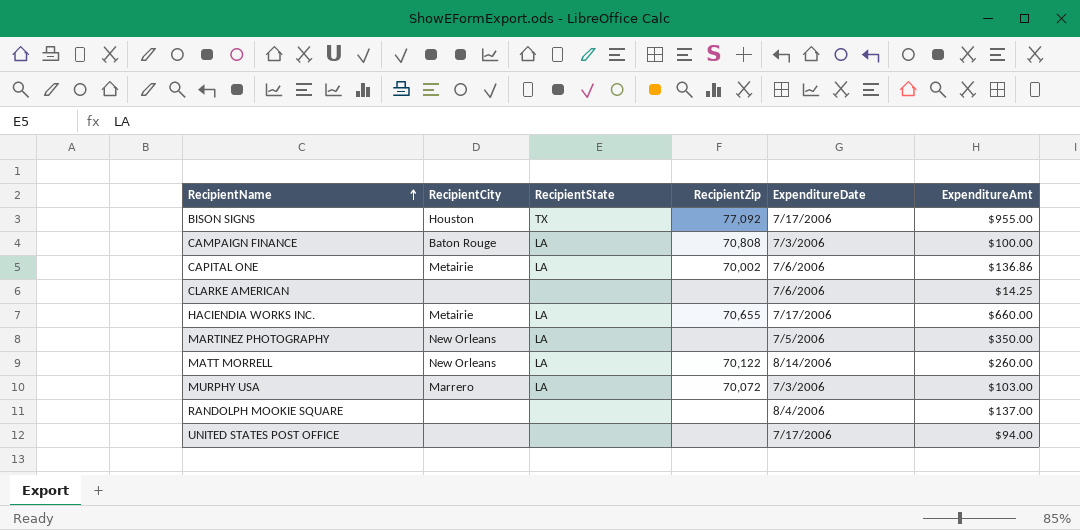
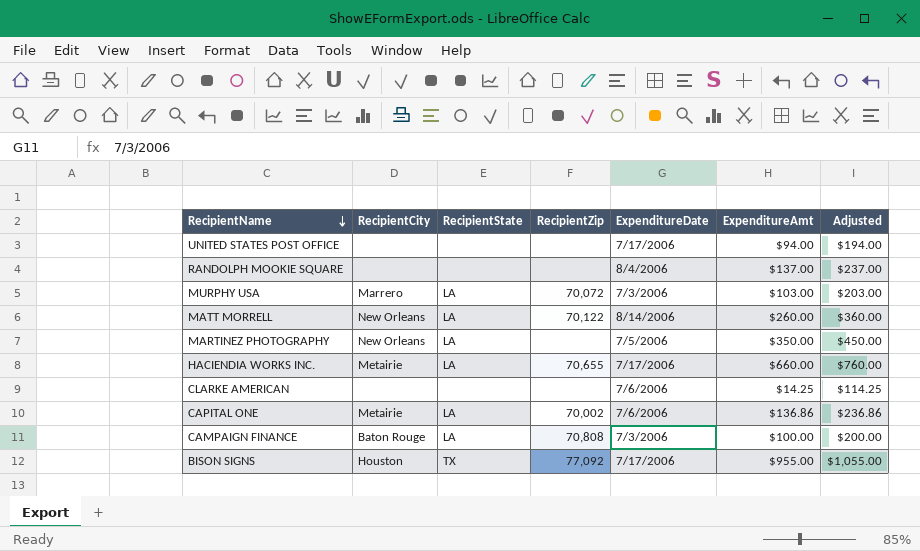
row order: RecipientName ascending -> RecipientName descending
column Adjusted | formula: none -> [ExpenditureAmt] + 100

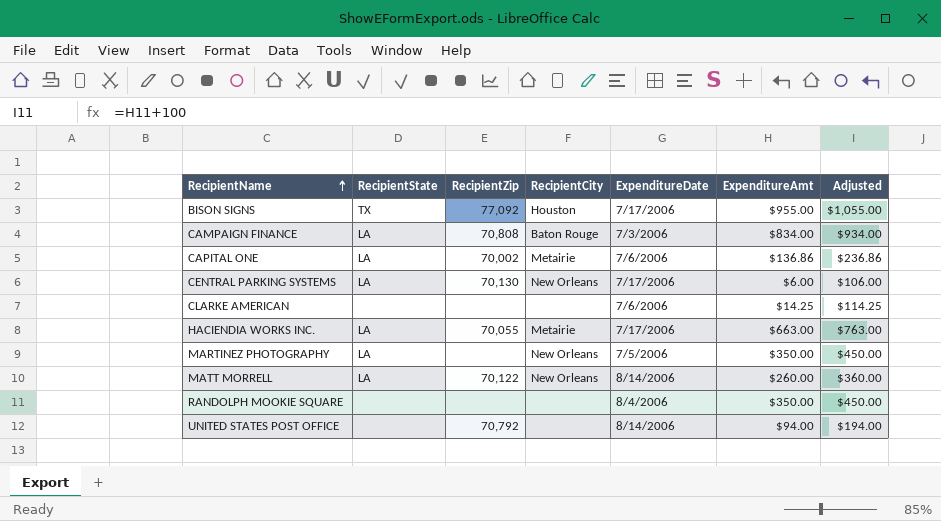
row order: RecipientName descending -> RecipientName ascending
column RecipientCity | position: 2 -> 4
row MURPHY USA: Marrero | LA | 70,072 | 7/3/2006 | $103.00 | $203.00 -> none
CAMPAIGN FINANCE | ExpenditureAmt: $100.00 -> $834.00
CAMPAIGN FINANCE | Adjusted: $200.00 -> $934.00
row CENTRAL PARKING SYSTEMS: none -> LA | 70,130 | New Orleans | 7/17/2006 | $6.00 | $106.00
HACIENDIA WORKS INC. | RecipientZip: 70,655 -> 70,055
HACIENDIA WORKS INC. | ExpenditureAmt: $660.00 -> $663.00
HACIENDIA WORKS INC. | Adjusted: $760.00 -> $763.00
RANDOLPH MOOKIE SQUARE | ExpenditureAmt: $137.00 -> $350.00
RANDOLPH MOOKIE SQUARE | Adjusted: $237.00 -> $450.00
UNITED STATES POST OFFICE | RecipientZip: none -> 70,792
UNITED STATES POST OFFICE | ExpenditureDate: 7/17/2006 -> 8/14/2006

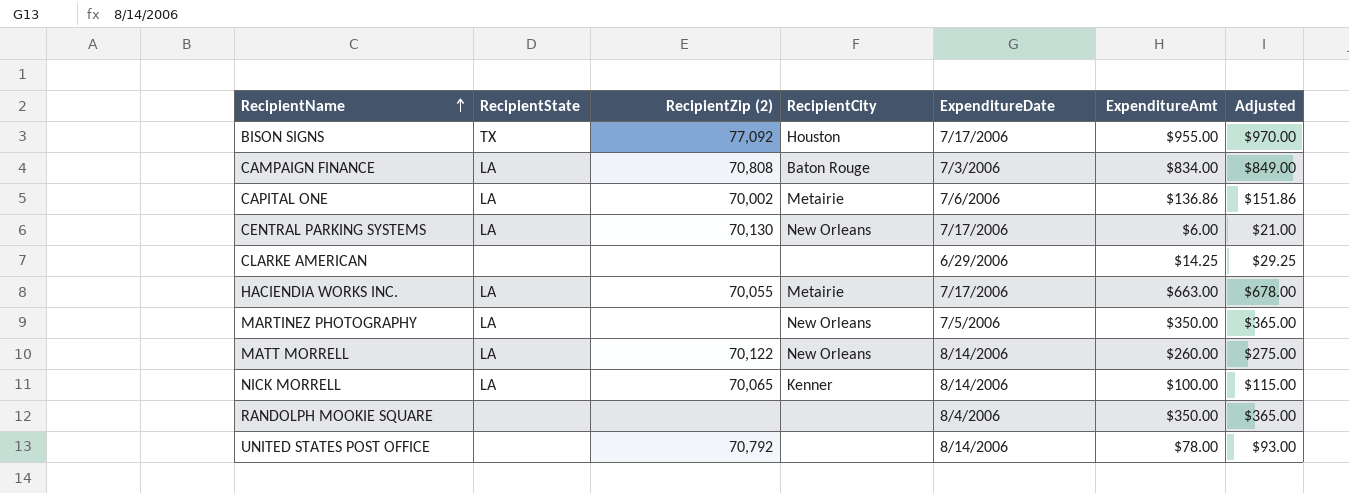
column name: RecipientZip -> RecipientZip (2)
column Adjusted | formula: [ExpenditureAmt] + 100 -> [ExpenditureAmt] + 15
CLARKE AMERICAN | ExpenditureDate: 7/6/2006 -> 6/29/2006
row NICK MORRELL: none -> LA | 70,065 | Kenner | 8/14/2006 | $100.00 | $115.00
UNITED STATES POST OFFICE | ExpenditureAmt: $94.00 -> $78.00

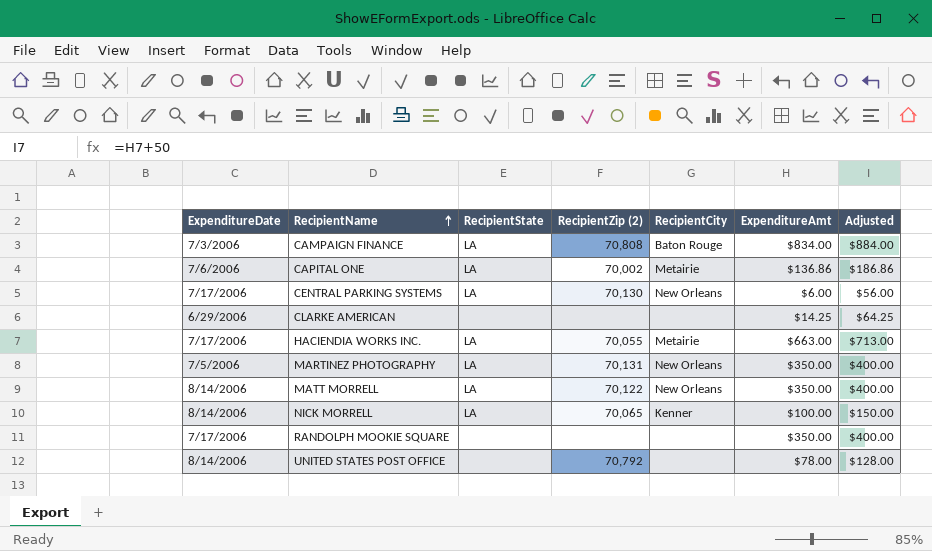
column ExpenditureDate | position: 5 -> 1
column Adjusted | formula: [ExpenditureAmt] + 15 -> [ExpenditureAmt] + 50
row BISON SIGNS: TX | 77,092 | Houston | 7/17/2006 | $955.00 | $970.00 -> none
MARTINEZ PHOTOGRAPHY | RecipientZip (2): none -> 70,131
MATT MORRELL | ExpenditureAmt: $260.00 -> $350.00
RANDOLPH MOOKIE SQUARE | ExpenditureDate: 8/4/2006 -> 7/17/2006

